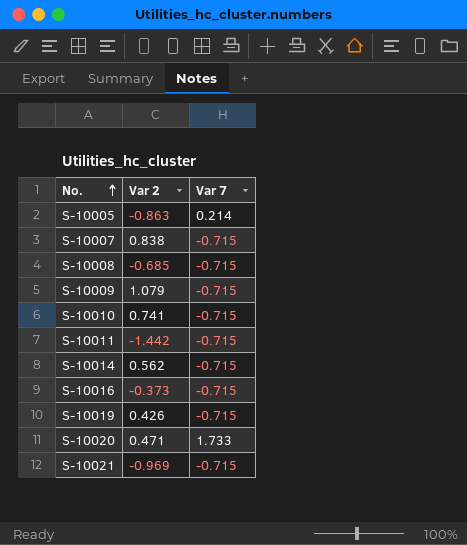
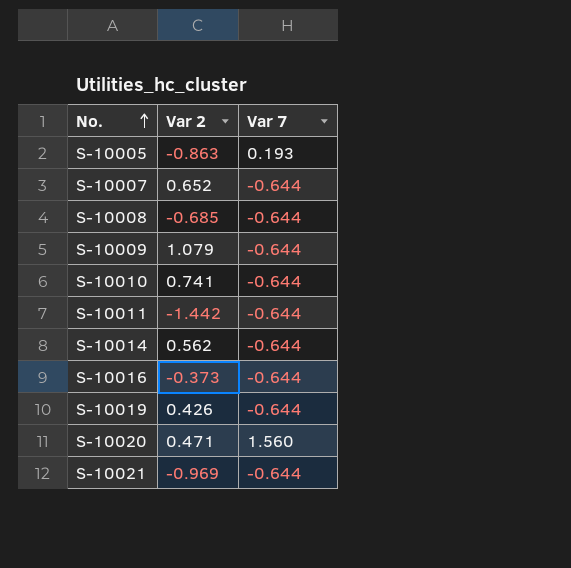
S-10005 | Var 7: 0.214 -> 0.193
S-10007 | Var 2: 0.838 -> 0.652
S-10007 | Var 7: -0.715 -> -0.644
S-10008 | Var 7: -0.715 -> -0.644
S-10009 | Var 7: -0.715 -> -0.644
S-10010 | Var 7: -0.715 -> -0.644
S-10011 | Var 7: -0.715 -> -0.644
S-10014 | Var 7: -0.715 -> -0.644
S-10016 | Var 7: -0.715 -> -0.644
S-10019 | Var 7: -0.715 -> -0.644
S-10020 | Var 7: 1.733 -> 1.560
S-10021 | Var 7: -0.715 -> -0.644

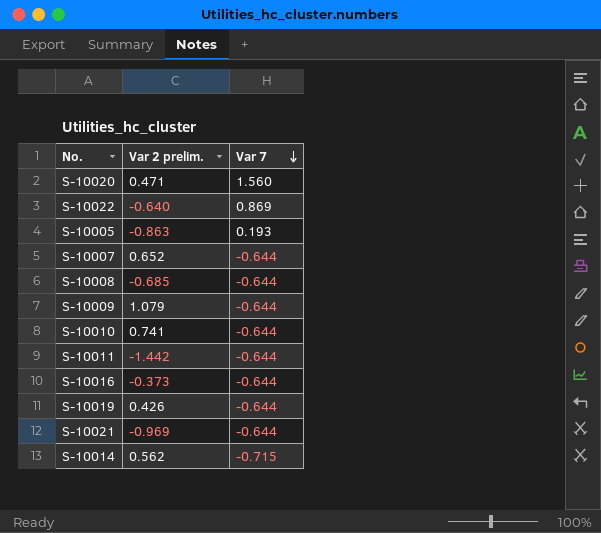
row order: No. ascending -> Var 7 descending
column name: Var 2 -> Var 2 prelim.
row S-10022: none -> -0.640 | 0.869
S-10014 | Var 7: -0.644 -> -0.715

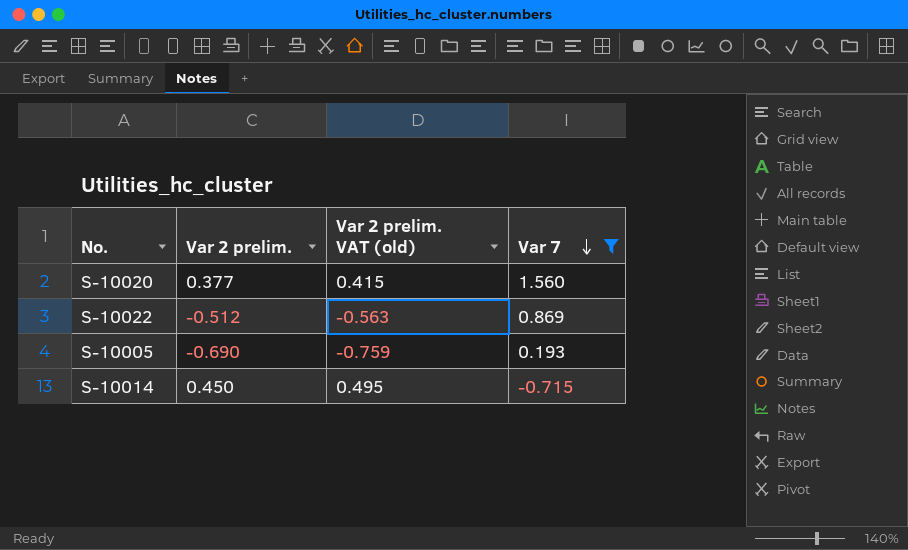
filter: none -> Var 7 != -0.644
column Var 2 prelim. VAT (old) | formula: none -> [Var 2 prelim.] * 1.1
S-10020 | Var 2 prelim.: 0.471 -> 0.377
S-10022 | Var 2 prelim.: -0.640 -> -0.512
S-10005 | Var 2 prelim.: -0.863 -> -0.690
S-10014 | Var 2 prelim.: 0.562 -> 0.450

